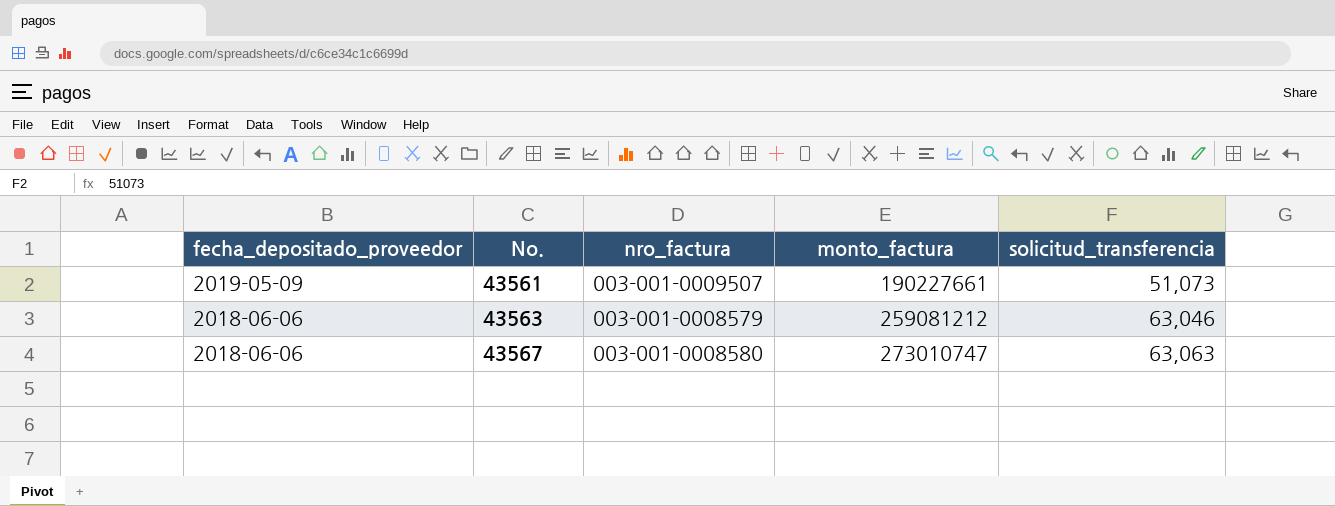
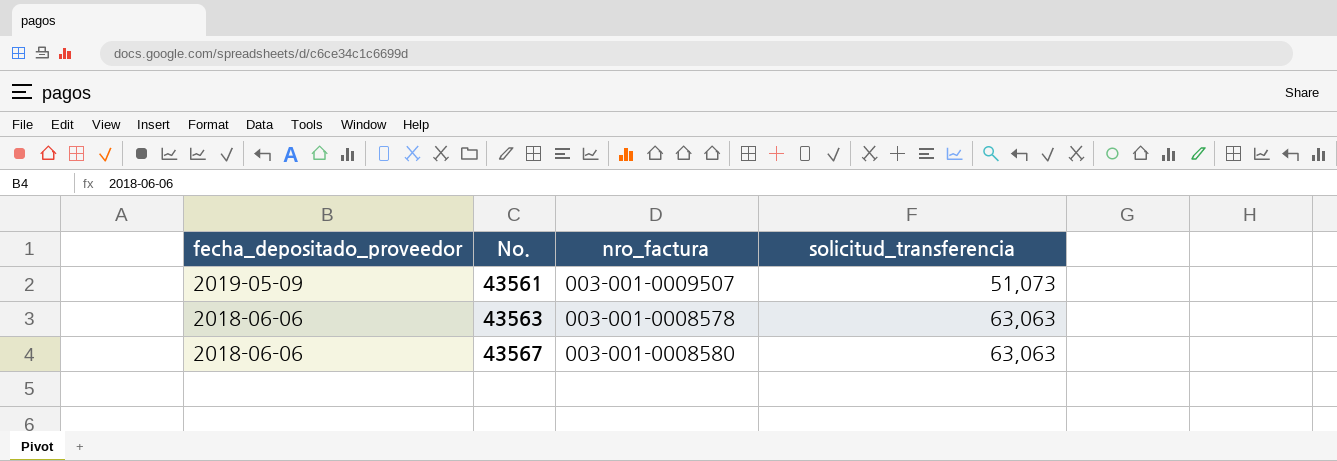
column monto_factura | position: 4 -> none
43563 | nro_factura: 003-001-0008579 -> 003-001-0008578
43563 | solicitud_transferencia: 63,046 -> 63,063

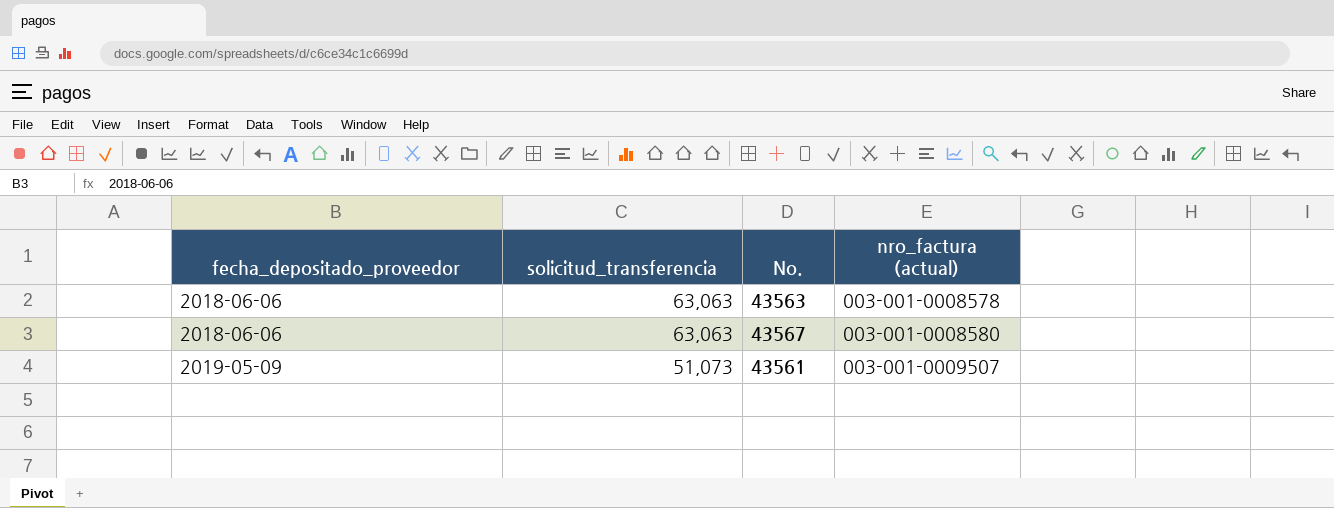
row order: fecha_depositado_proveedor descending -> fecha_depositado_proveedor ascending
column solicitud_transferencia | position: 4 -> 2
column name: nro_factura -> nro_factura (actual)

